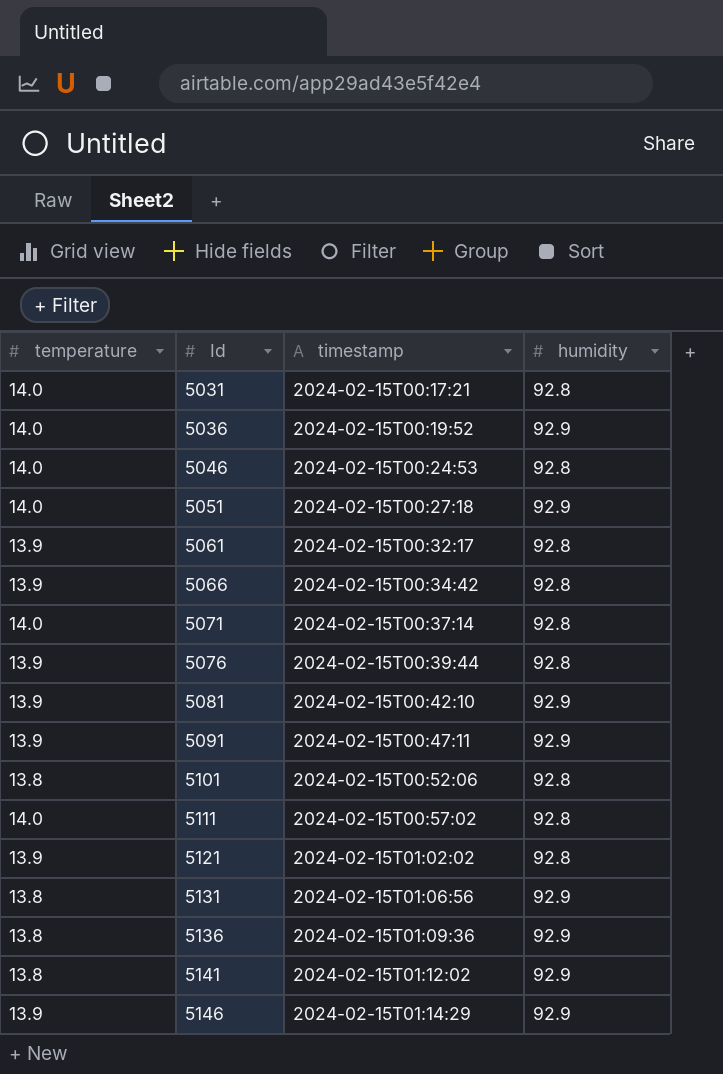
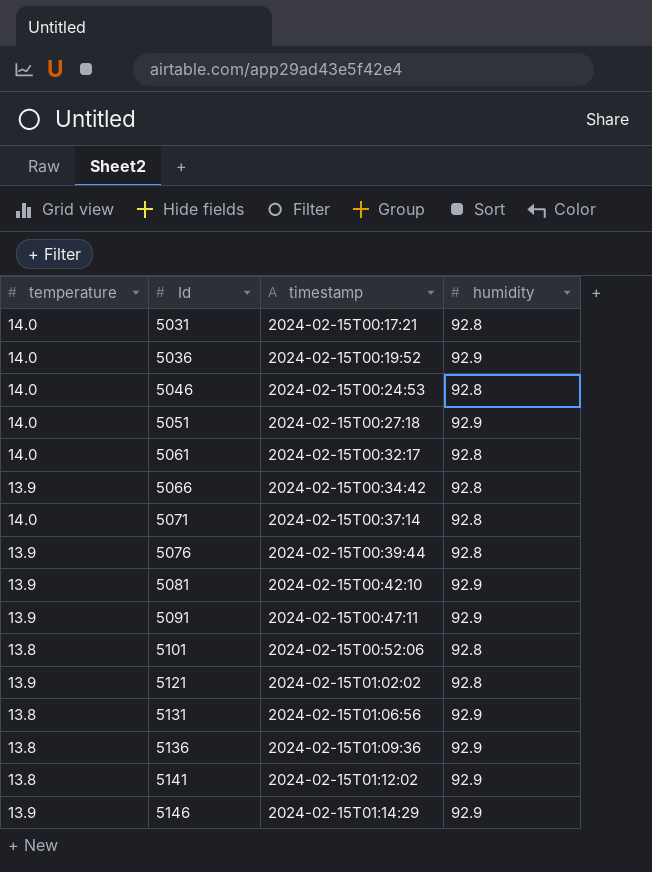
row 5111: 14.0 | 2024-02-15T00:57:02 | 92.8 -> none
5061 | temperature: 13.9 -> 14.0

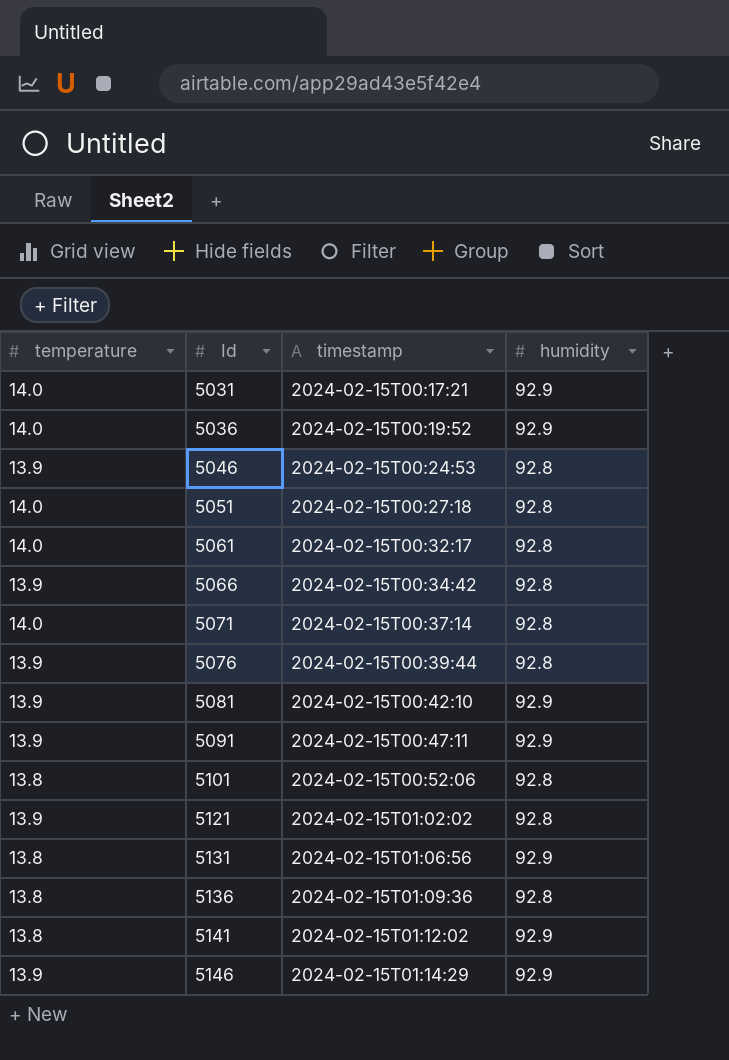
5031 | humidity: 92.8 -> 92.9
5046 | temperature: 14.0 -> 13.9
5051 | humidity: 92.9 -> 92.8
5136 | humidity: 92.9 -> 92.8

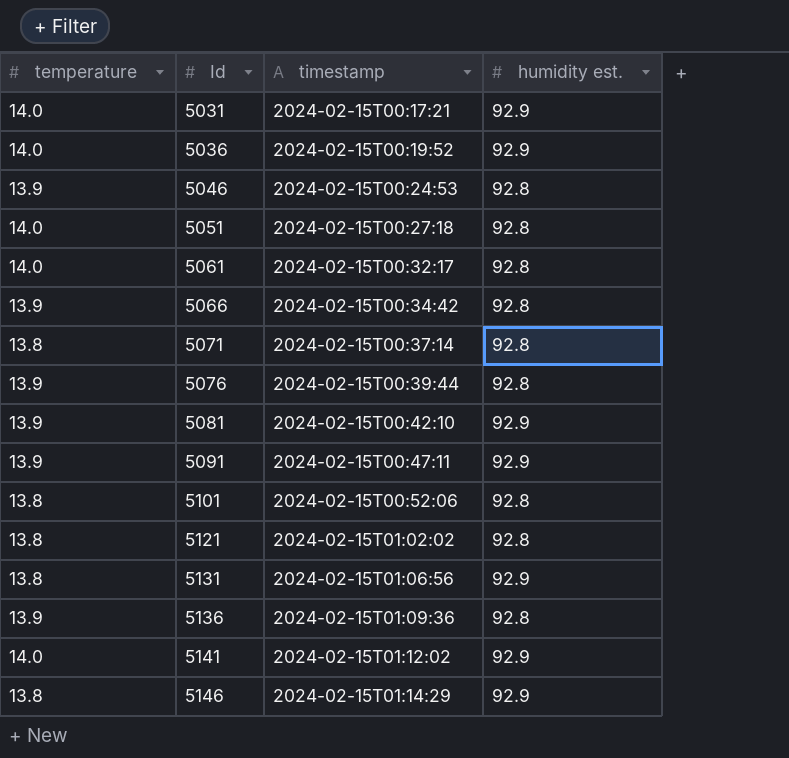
column name: humidity -> humidity est.
5071 | temperature: 14.0 -> 13.8
5121 | temperature: 13.9 -> 13.8
5136 | temperature: 13.8 -> 13.9
5141 | temperature: 13.8 -> 14.0
5146 | temperature: 13.9 -> 13.8

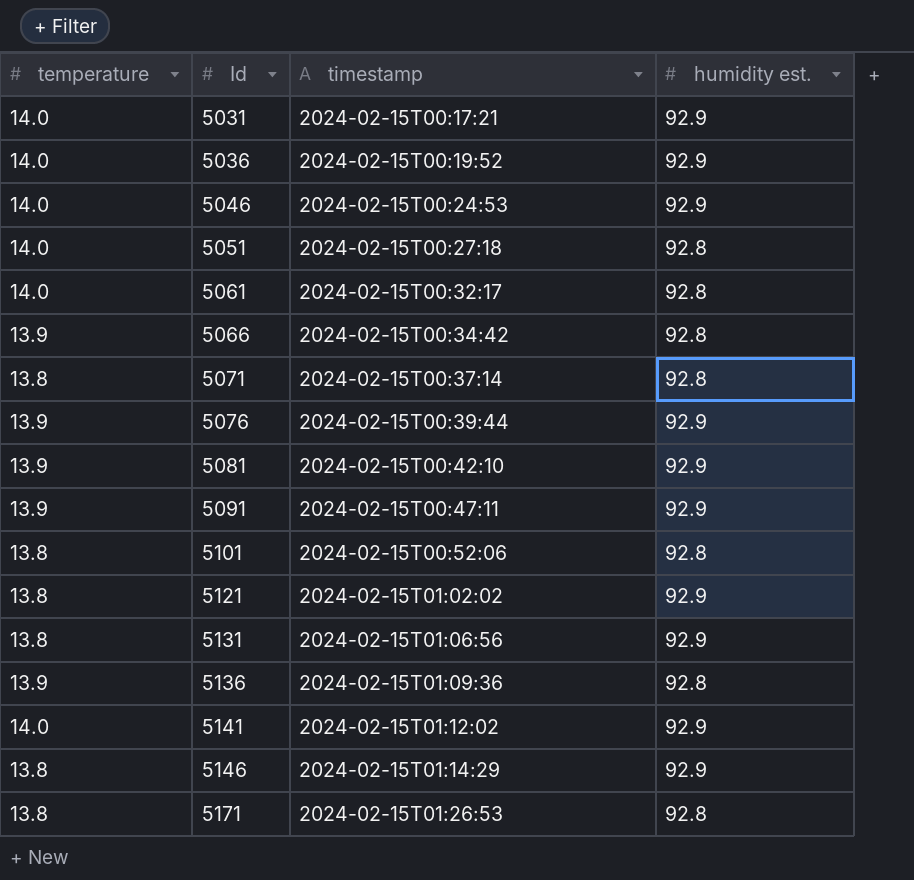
5046 | temperature: 13.9 -> 14.0
5046 | humidity est.: 92.8 -> 92.9
5076 | humidity est.: 92.8 -> 92.9
5121 | humidity est.: 92.8 -> 92.9
row 5171: none -> 13.8 | 2024-02-15T01:26:53 | 92.8

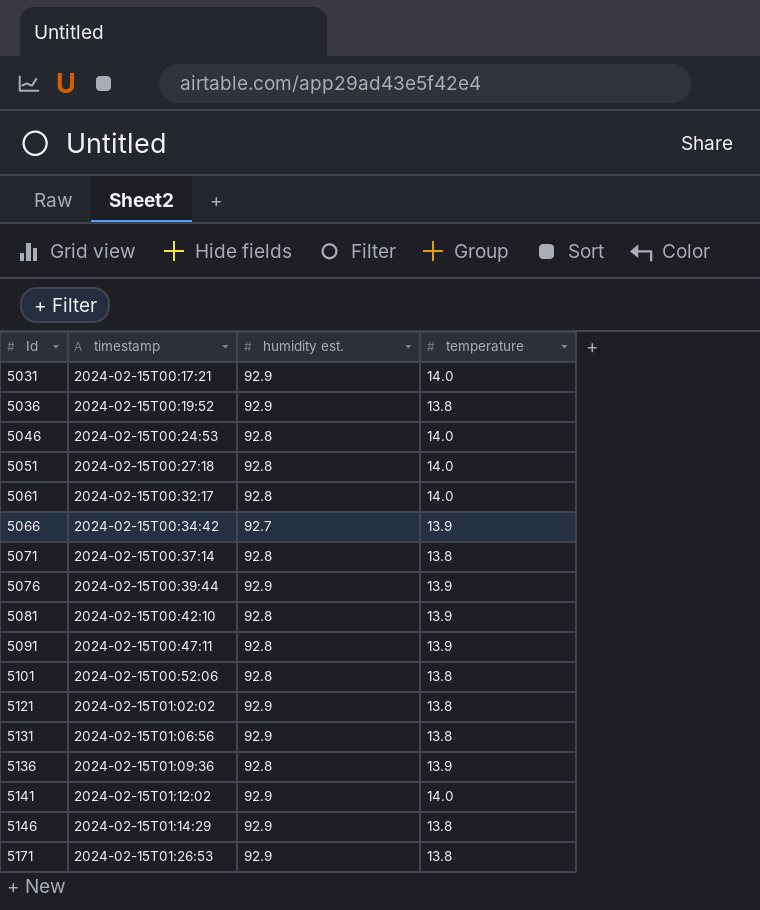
column temperature | position: 1 -> 4
5036 | temperature: 14.0 -> 13.8
5046 | humidity est.: 92.9 -> 92.8
5066 | humidity est.: 92.8 -> 92.7
5081 | humidity est.: 92.9 -> 92.8
5091 | humidity est.: 92.9 -> 92.8
5171 | humidity est.: 92.8 -> 92.9

